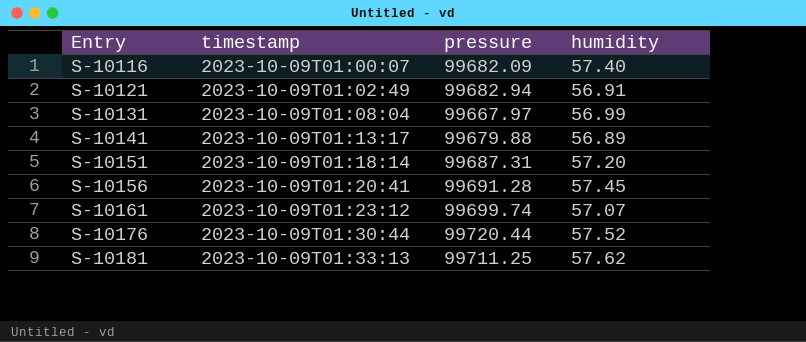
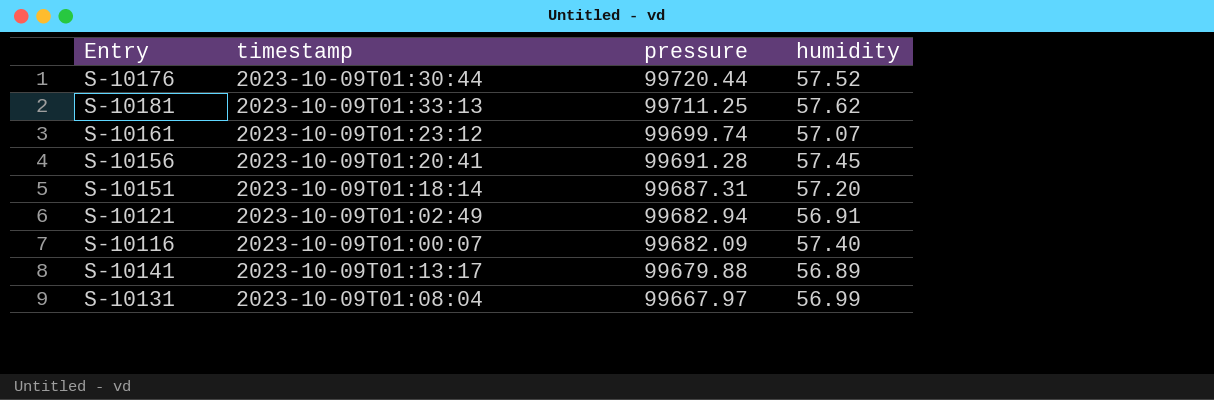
row order: Entry ascending -> pressure descending

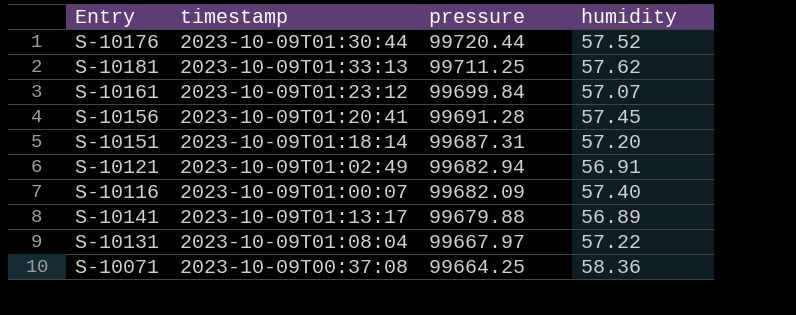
S-10161 | pressure: 99699.74 -> 99699.84
S-10131 | humidity: 56.99 -> 57.22
row S-10071: none -> 2023-10-09T00:37:08 | 99664.25 | 58.36

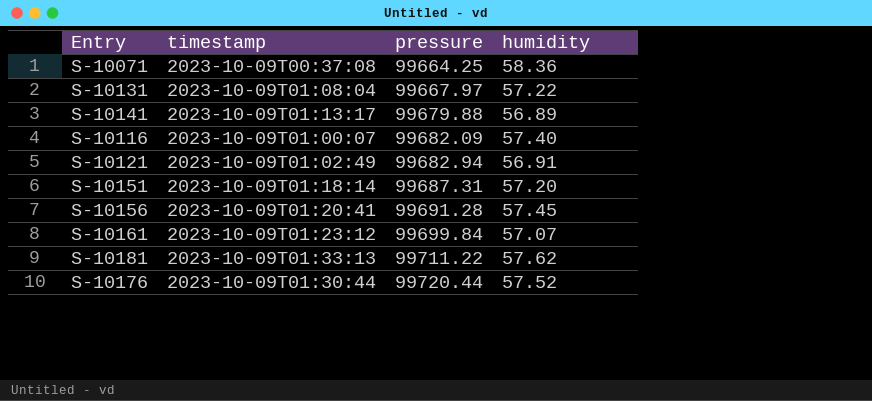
row order: pressure descending -> pressure ascending
S-10181 | pressure: 99711.25 -> 99711.22

